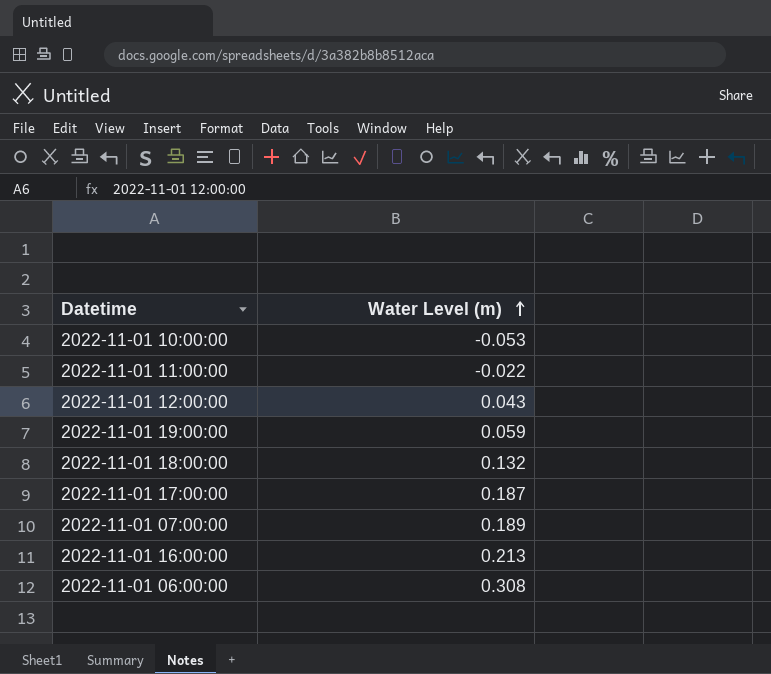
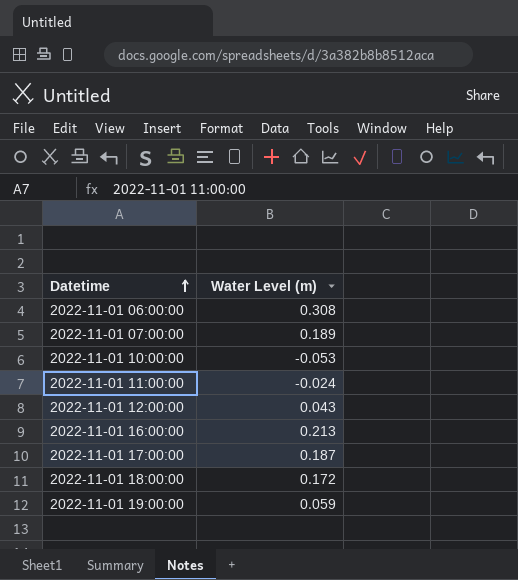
row order: Water Level (m) ascending -> Datetime ascending
2022-11-01 11:00:00 | Water Level (m): -0.022 -> -0.024
2022-11-01 18:00:00 | Water Level (m): 0.132 -> 0.172

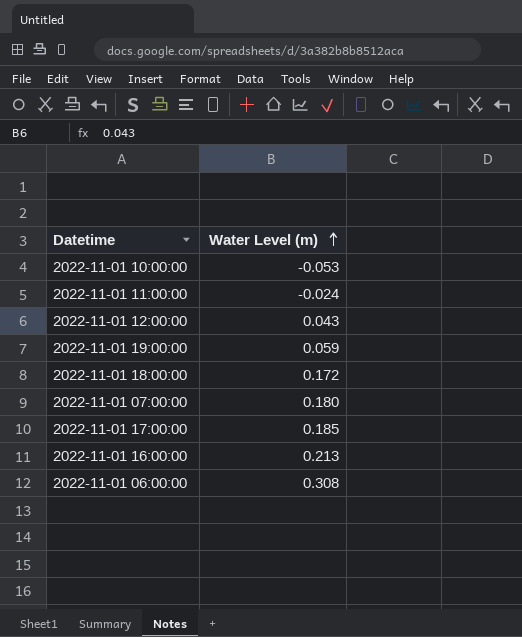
row order: Datetime ascending -> Water Level (m) ascending
2022-11-01 07:00:00 | Water Level (m): 0.189 -> 0.180
2022-11-01 17:00:00 | Water Level (m): 0.187 -> 0.185

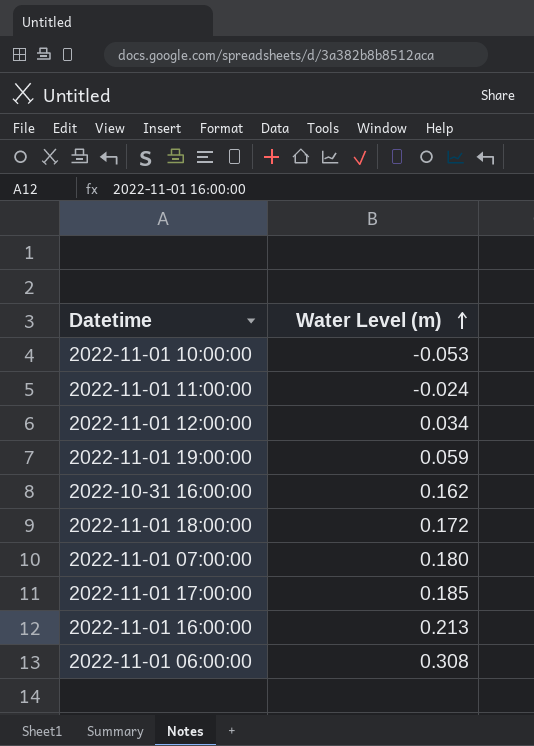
2022-11-01 12:00:00 | Water Level (m): 0.043 -> 0.034
row 2022-10-31 16:00:00: none -> 0.162

